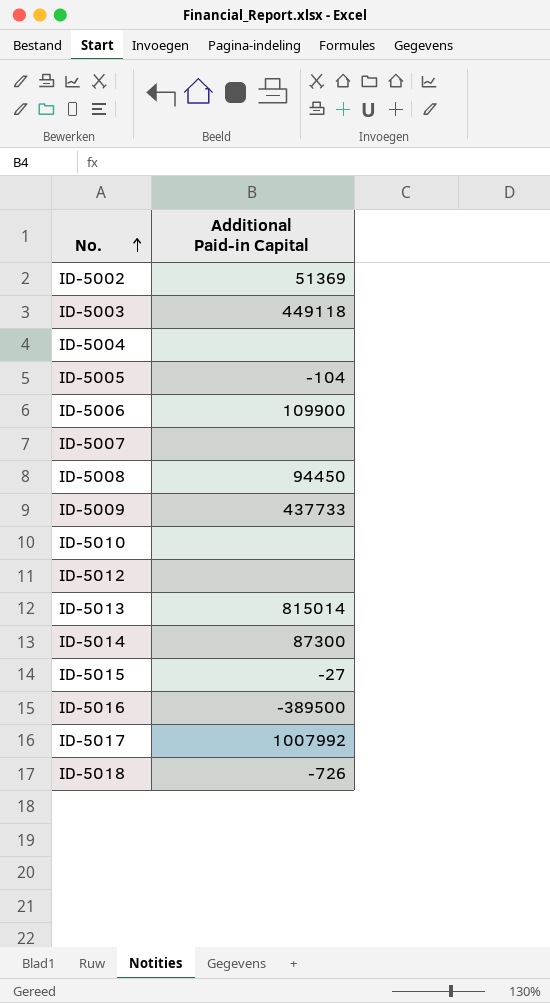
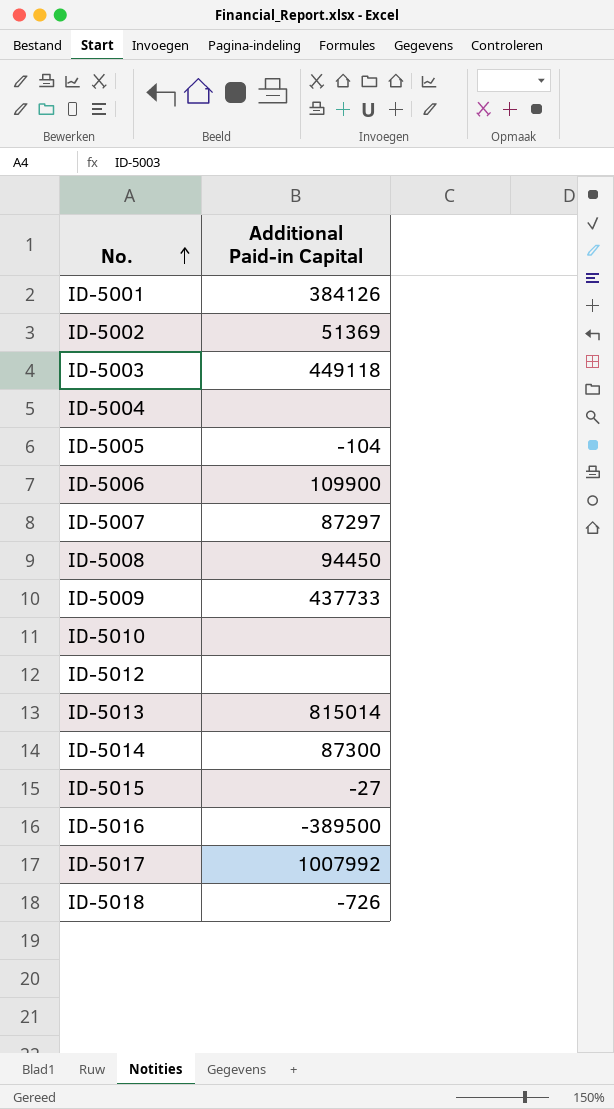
row ID-5001: none -> 384126
ID-5007 | Additional Paid-in Capital: none -> 87297

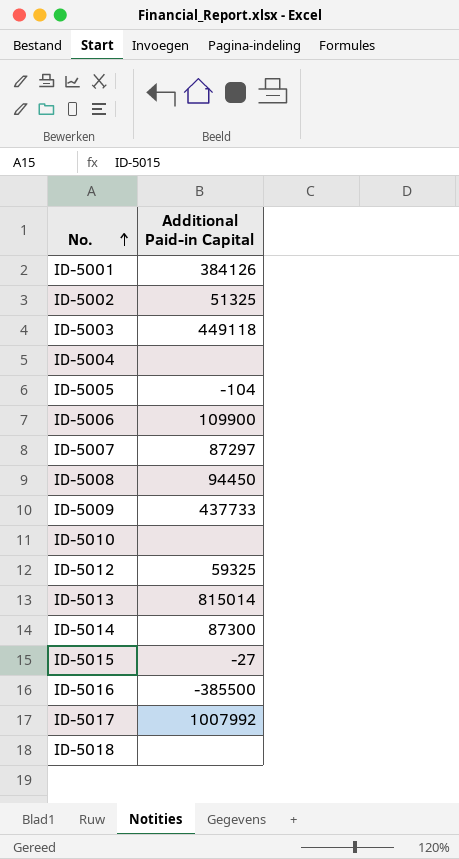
ID-5002 | Additional Paid-in Capital: 51369 -> 51325
ID-5012 | Additional Paid-in Capital: none -> 59325
ID-5016 | Additional Paid-in Capital: -389500 -> -385500
ID-5018 | Additional Paid-in Capital: -726 -> none

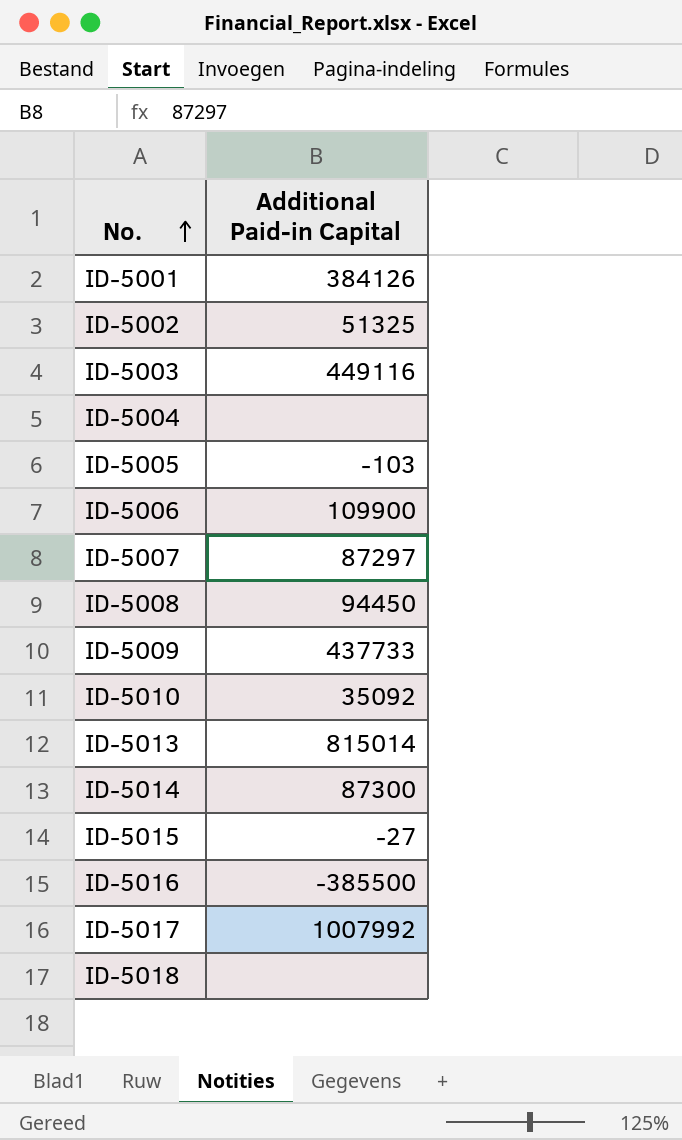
row ID-5012: 59325 -> none
ID-5003 | Additional Paid-in Capital: 449118 -> 449116
ID-5005 | Additional Paid-in Capital: -104 -> -103
ID-5010 | Additional Paid-in Capital: none -> 35092

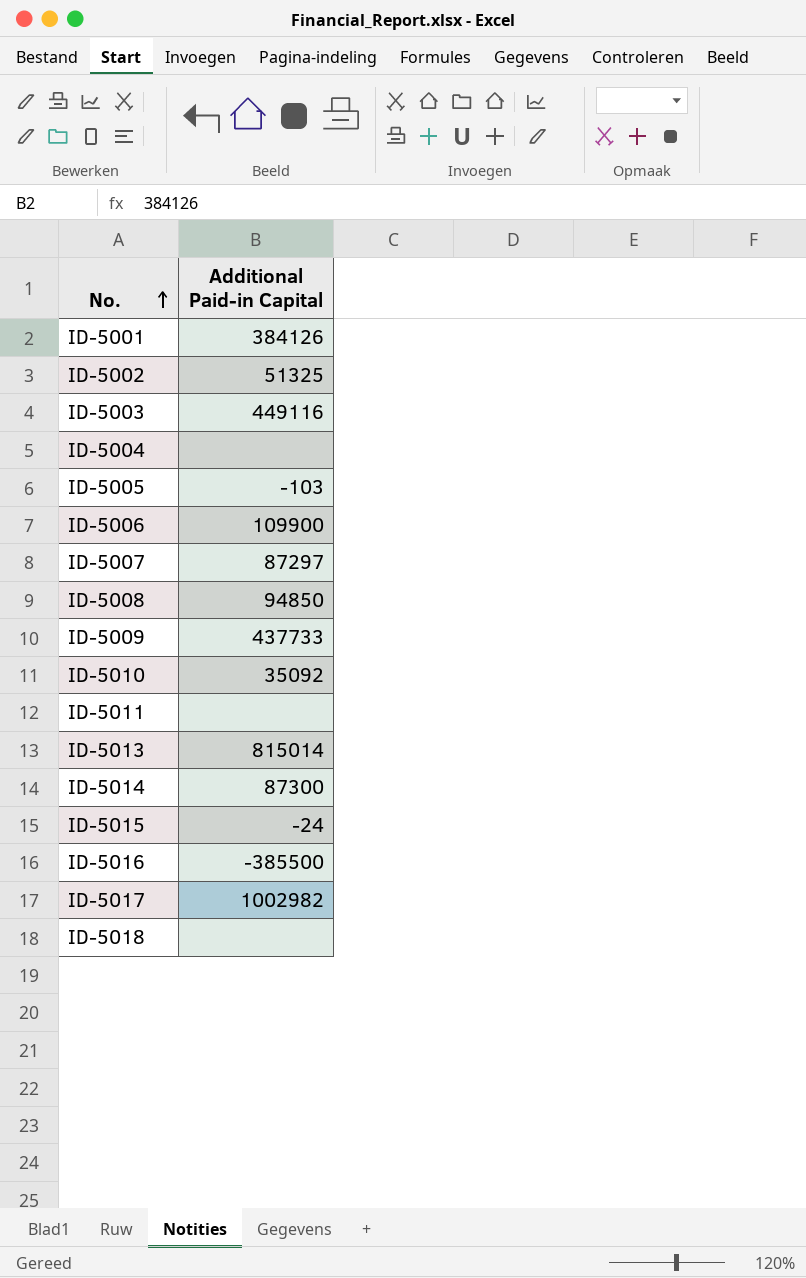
ID-5008 | Additional Paid-in Capital: 94450 -> 94850
row ID-5011: none -> none
ID-5015 | Additional Paid-in Capital: -27 -> -24
ID-5017 | Additional Paid-in Capital: 1007992 -> 1002982

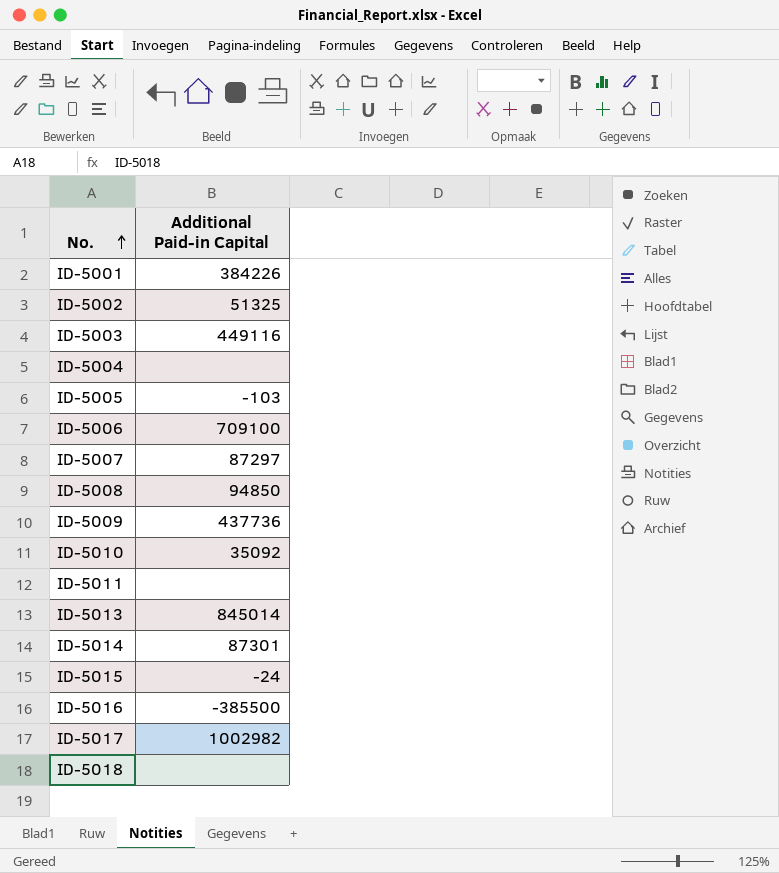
ID-5001 | Additional Paid-in Capital: 384126 -> 384226
ID-5006 | Additional Paid-in Capital: 109900 -> 709100
ID-5009 | Additional Paid-in Capital: 437733 -> 437736
ID-5013 | Additional Paid-in Capital: 815014 -> 845014
ID-5014 | Additional Paid-in Capital: 87300 -> 87301

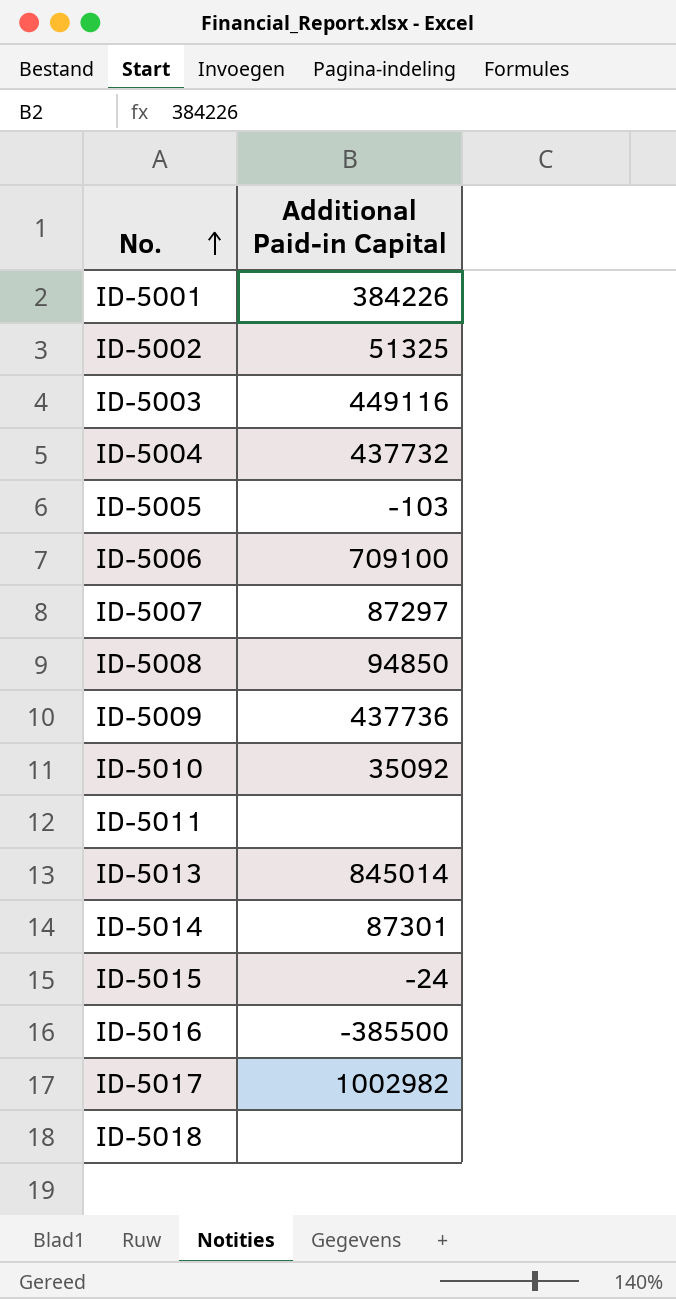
ID-5004 | Additional Paid-in Capital: none -> 437732

